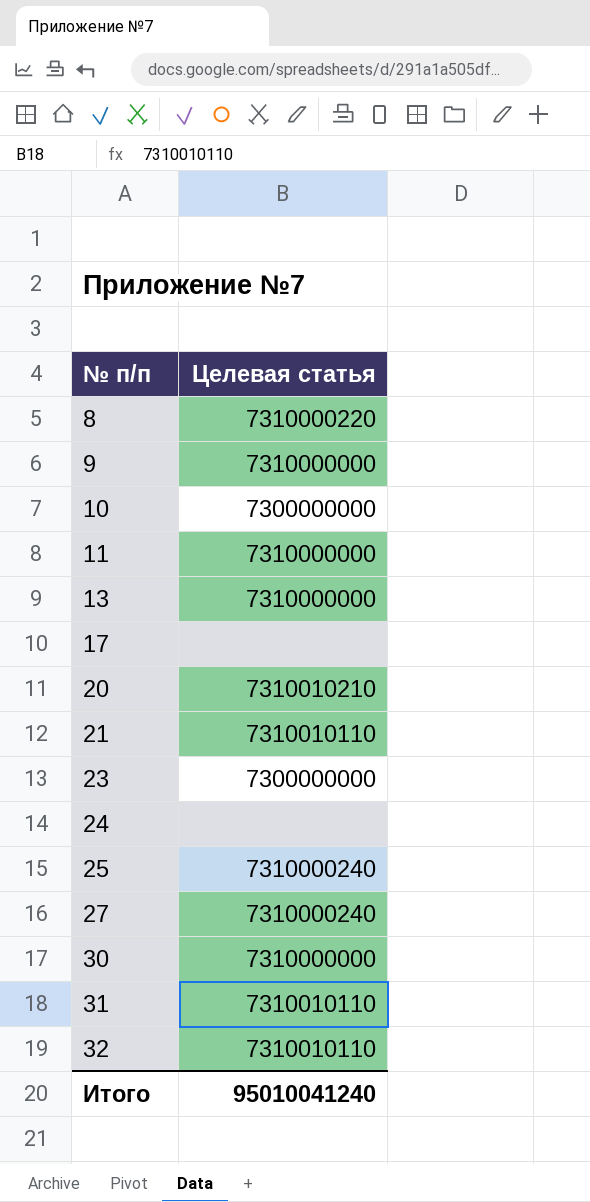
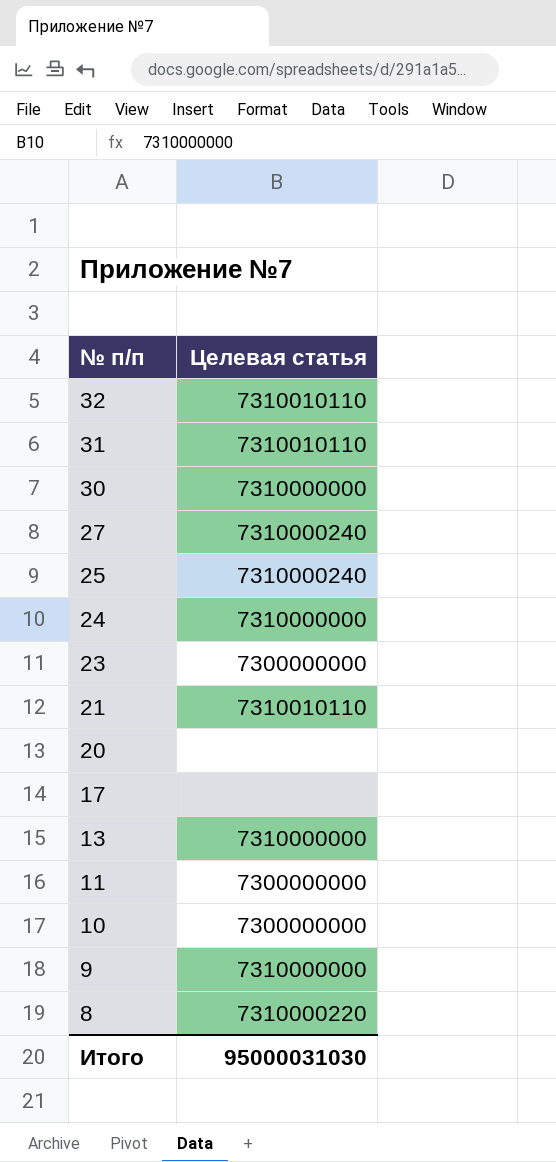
row order: № п/п ascending -> № п/п descending
24 | Целевая статья: none -> 7310000000
20 | Целевая статья: 7310010210 -> none
11 | Целевая статья: 7310000000 -> 7300000000
Итого | Целевая статья: 95010041240 -> 95000031030

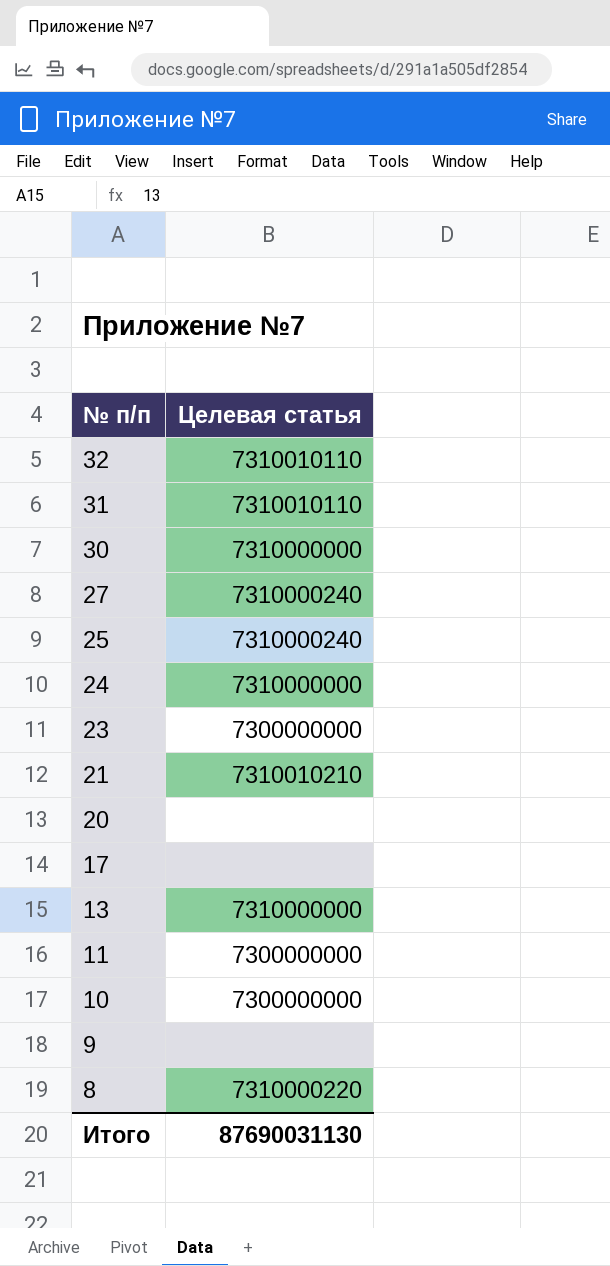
21 | Целевая статья: 7310010110 -> 7310010210
9 | Целевая статья: 7310000000 -> none
Итого | Целевая статья: 95000031030 -> 87690031130

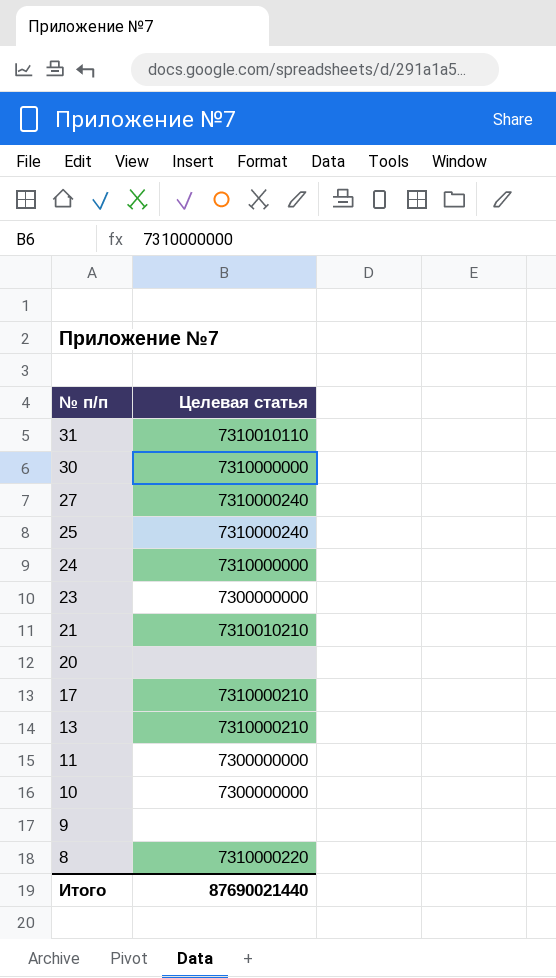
row 32: 7310010110 -> none
17 | Целевая статья: none -> 7310000210
13 | Целевая статья: 7310000000 -> 7310000210
Итого | Целевая статья: 87690031130 -> 87690021440

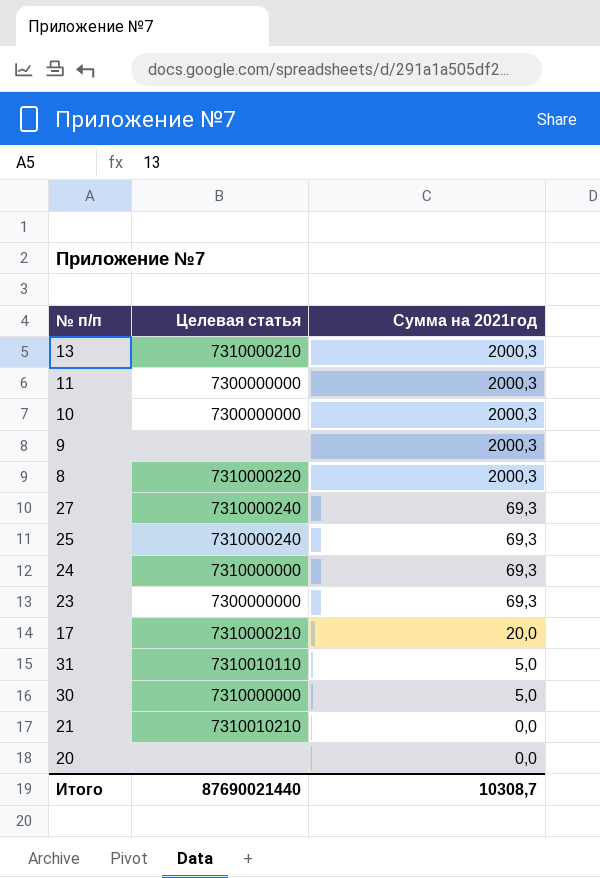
row order: № п/п descending -> Сумма на 2021год descending
column Сумма на 2021год | position: none -> 3

